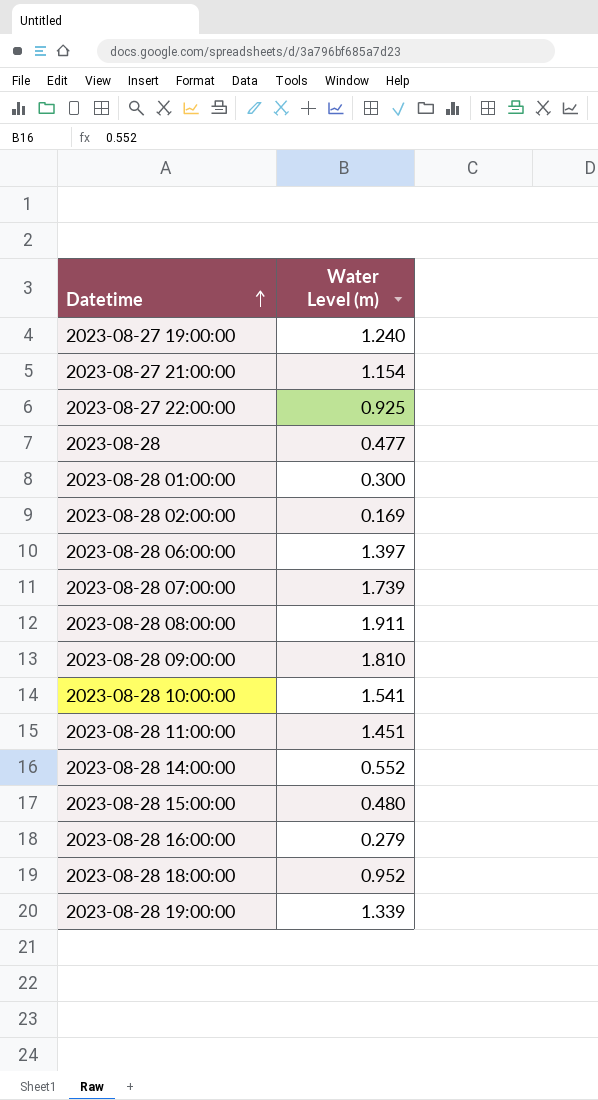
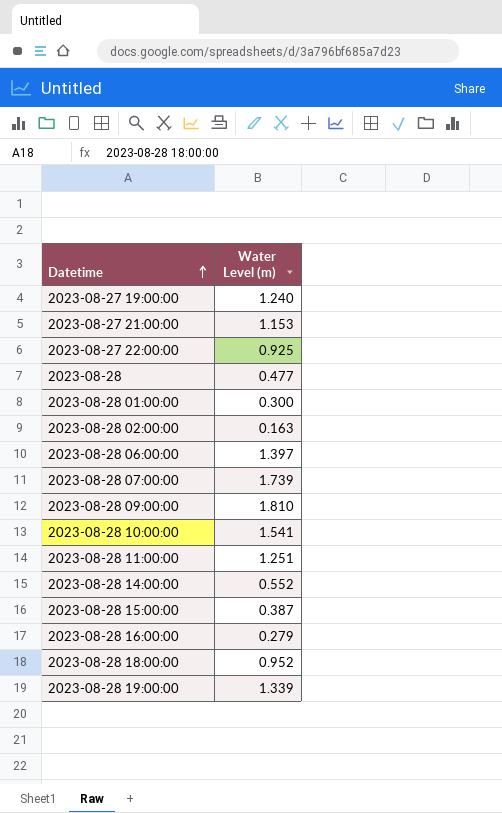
row 2023-08-28 08:00:00: 1.911 -> none
2023-08-27 21:00:00 | Water Level (m): 1.154 -> 1.153
2023-08-28 02:00:00 | Water Level (m): 0.169 -> 0.163
2023-08-28 11:00:00 | Water Level (m): 1.451 -> 1.251
2023-08-28 15:00:00 | Water Level (m): 0.480 -> 0.387

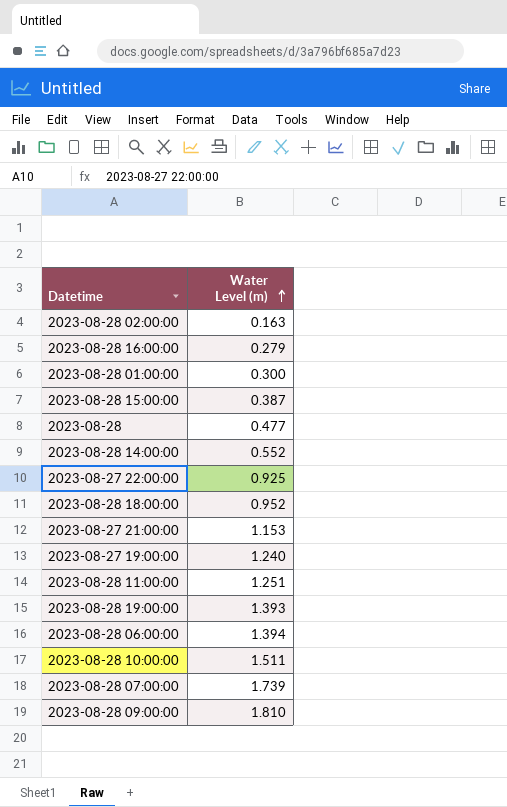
row order: Datetime ascending -> Water Level (m) ascending
2023-08-28 19:00:00 | Water Level (m): 1.339 -> 1.393
2023-08-28 06:00:00 | Water Level (m): 1.397 -> 1.394
2023-08-28 10:00:00 | Water Level (m): 1.541 -> 1.511

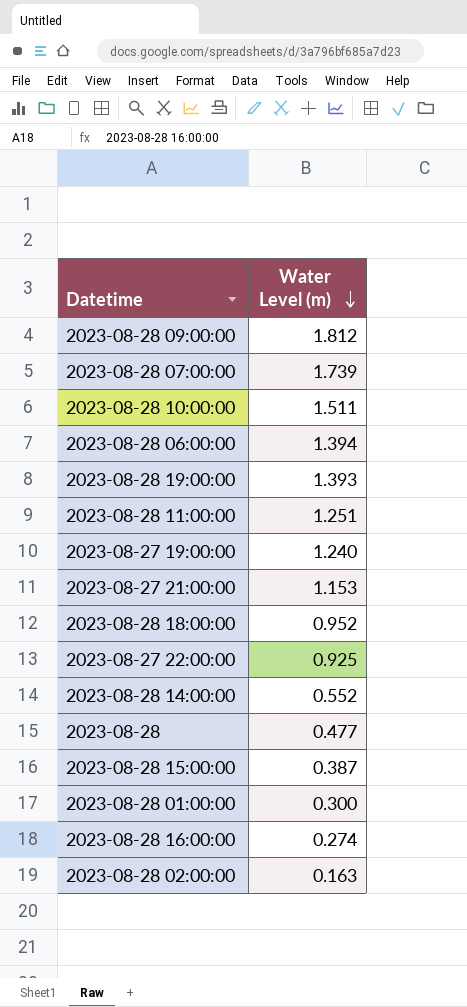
row order: Water Level (m) ascending -> Water Level (m) descending
2023-08-28 09:00:00 | Water Level (m): 1.810 -> 1.812
2023-08-28 16:00:00 | Water Level (m): 0.279 -> 0.274

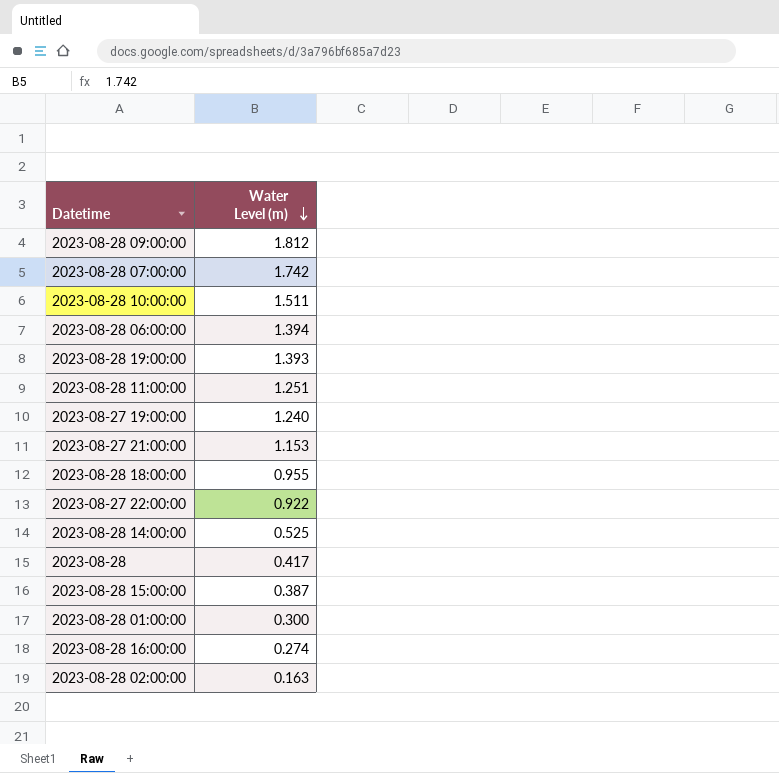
2023-08-28 07:00:00 | Water Level (m): 1.739 -> 1.742
2023-08-28 18:00:00 | Water Level (m): 0.952 -> 0.955
2023-08-27 22:00:00 | Water Level (m): 0.925 -> 0.922
2023-08-28 14:00:00 | Water Level (m): 0.552 -> 0.525
2023-08-28 | Water Level (m): 0.477 -> 0.417

